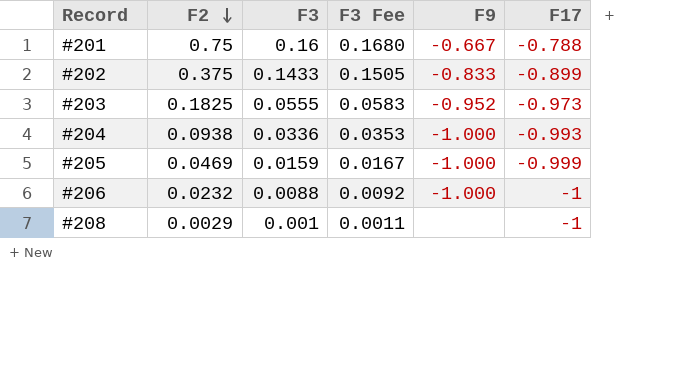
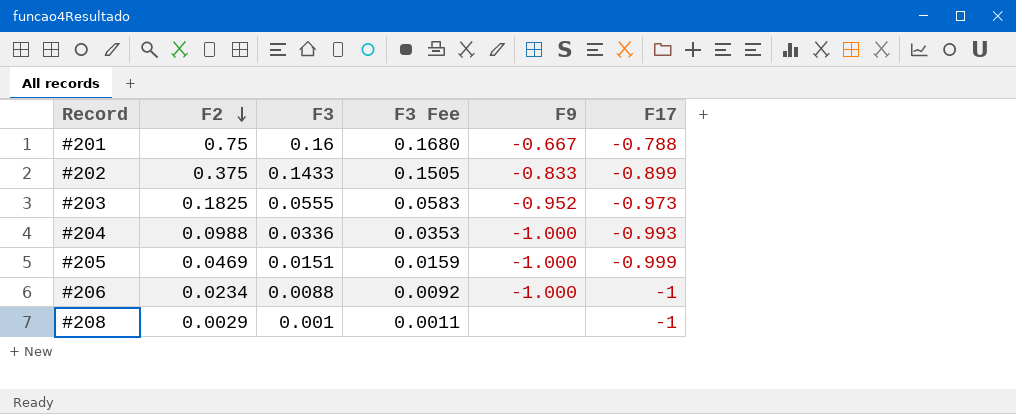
#204 | F2: 0.0938 -> 0.0988
#205 | F3: 0.0159 -> 0.0151
#205 | F3 Fee: 0.0167 -> 0.0159
#206 | F2: 0.0232 -> 0.0234

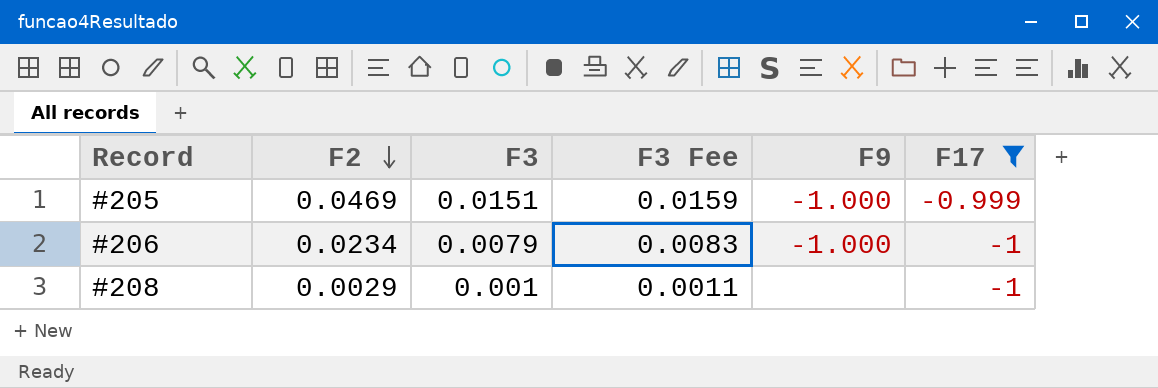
filter: none -> F17 <= -0.999
#206 | F3: 0.0088 -> 0.0079
#206 | F3 Fee: 0.0092 -> 0.0083

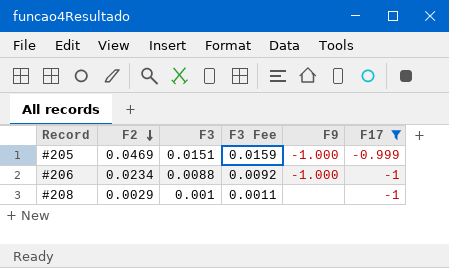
#206 | F3: 0.0079 -> 0.0088
#206 | F3 Fee: 0.0083 -> 0.0092

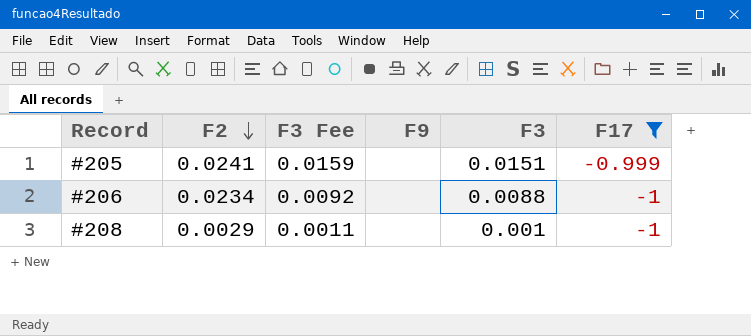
column F3 | position: 3 -> 5
#205 | F2: 0.0469 -> 0.0241
#205 | F9: -1.000 -> none
#206 | F9: -1.000 -> none

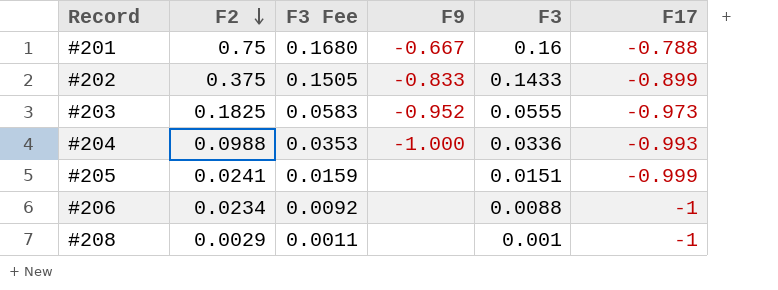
filter: F17 <= -0.999 -> none

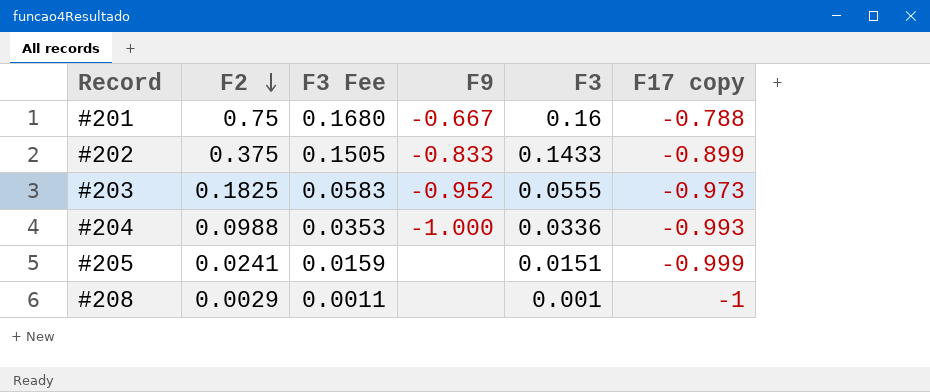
column name: F17 -> F17 copy
row #206: 0.0234 | 0.0092 | none | 0.0088 | -1 -> none

